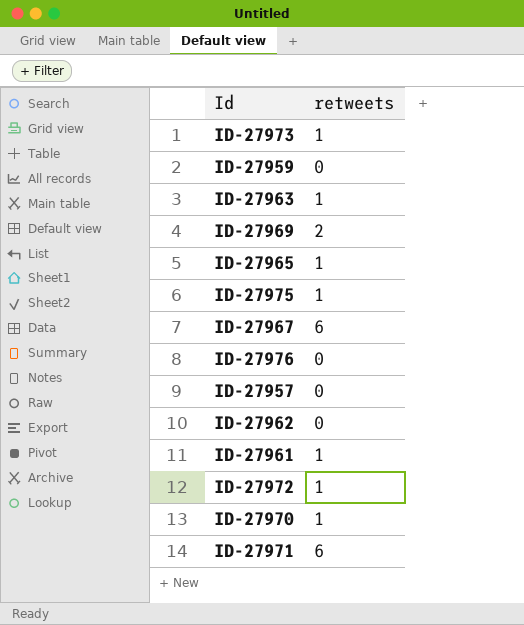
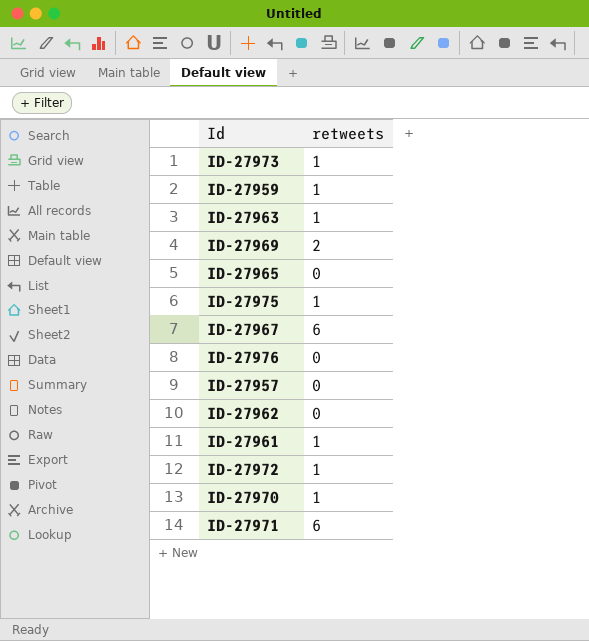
ID-27959 | retweets: 0 -> 1
ID-27965 | retweets: 1 -> 0

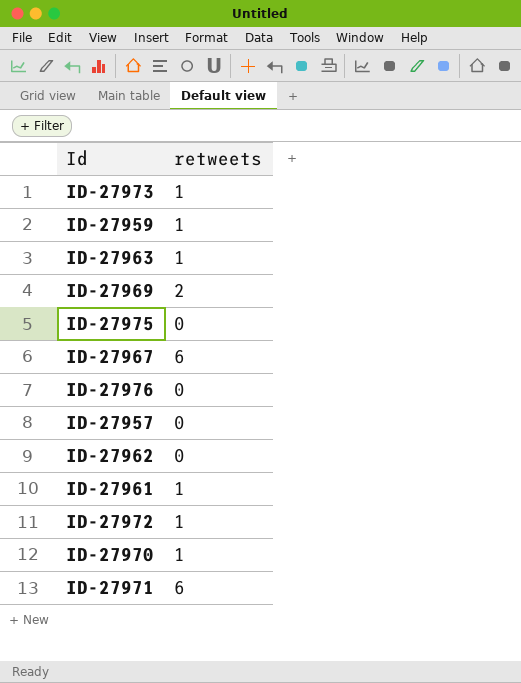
row ID-27965: 0 -> none
ID-27975 | retweets: 1 -> 0

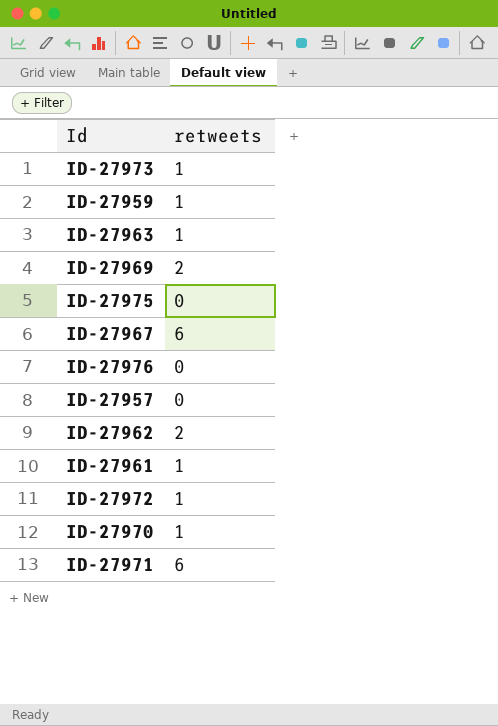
ID-27962 | retweets: 0 -> 2

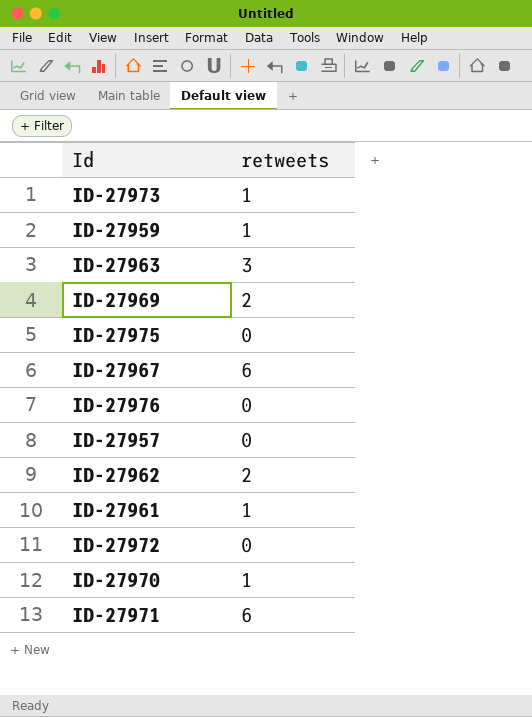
ID-27963 | retweets: 1 -> 3
ID-27972 | retweets: 1 -> 0

